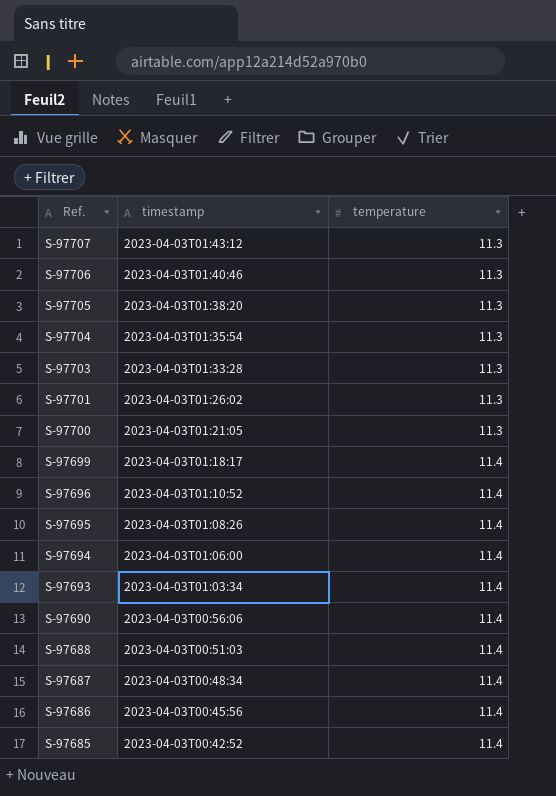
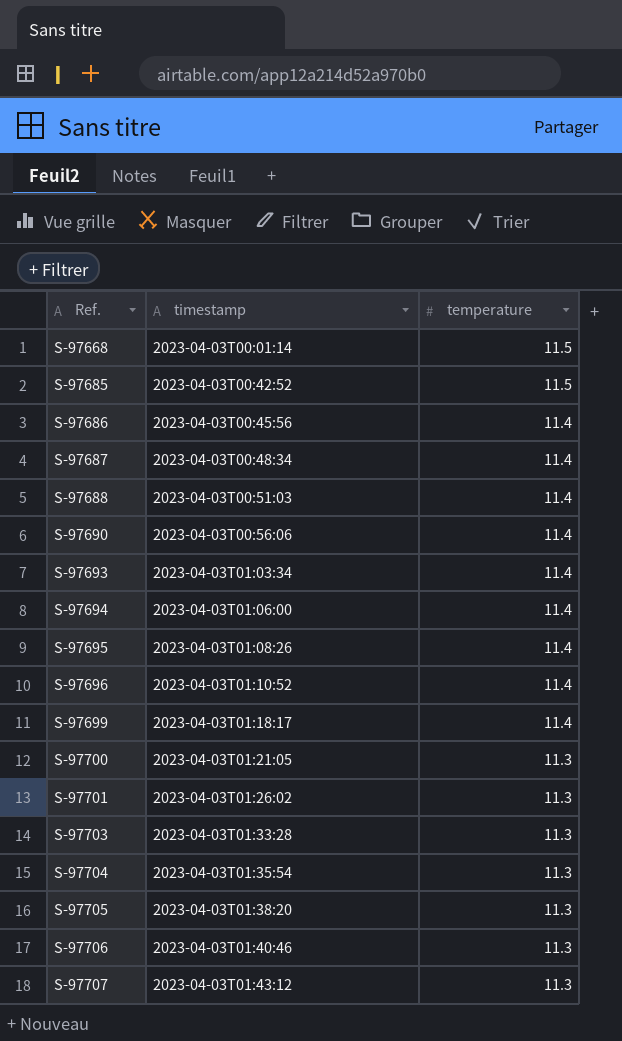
row order: Ref. descending -> Ref. ascending
row S-97668: none -> 2023-04-03T00:01:14 | 11.5
S-97685 | temperature: 11.4 -> 11.5

